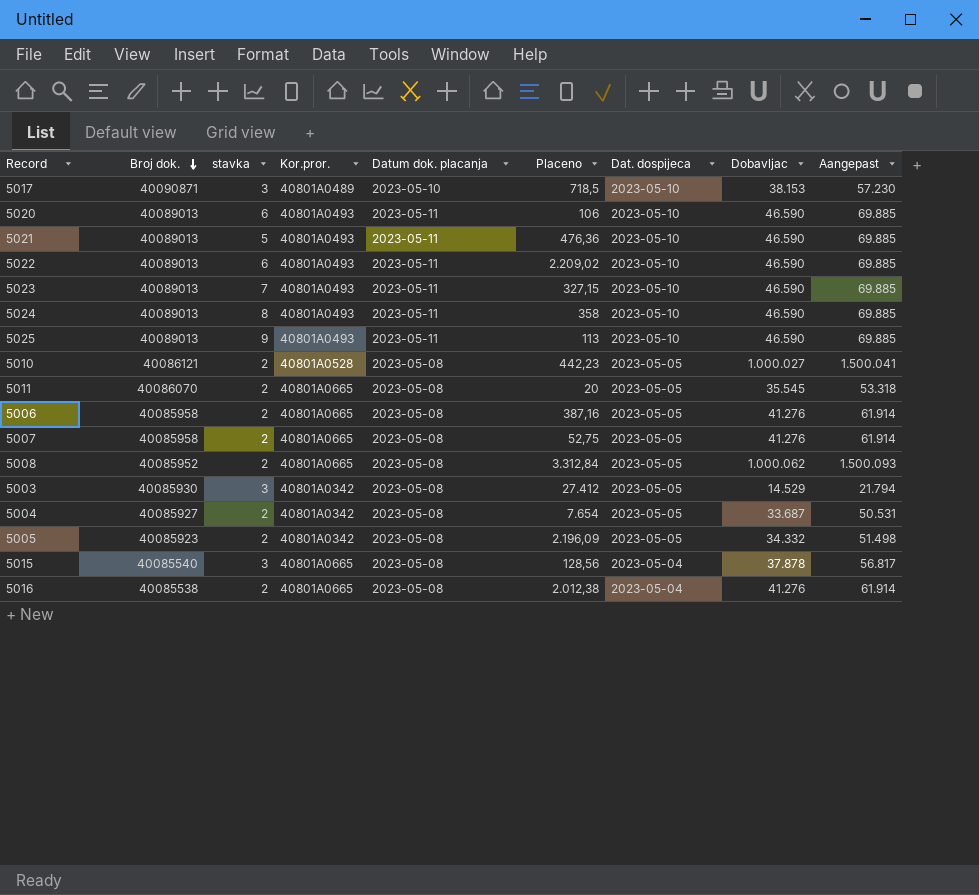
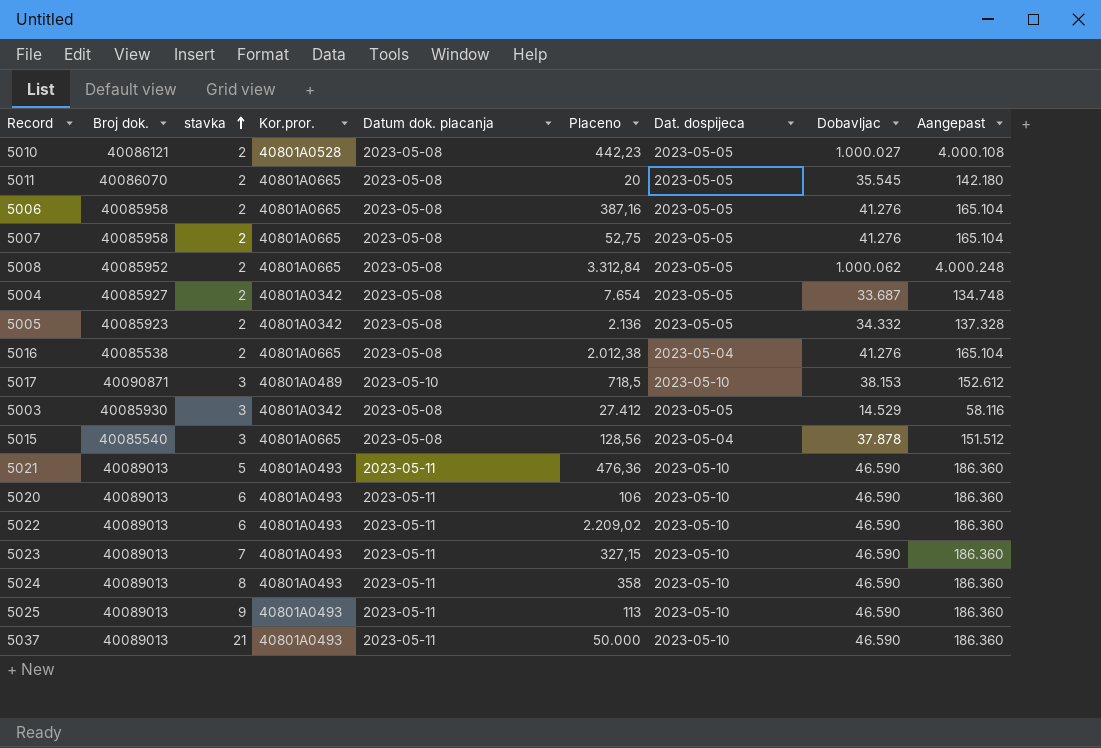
row order: Broj dok. descending -> stavka ascending
column Aangepast | formula: [Dobavljac] * 1,5 -> [Dobavljac] * 4
5005 | Placeno: 2.196,09 -> 2.136
row 5037: none -> 40089013 | 21 | 40801A0493 | 2023-05-11 | 50.000 | 2023-05-10 | 46.590 | 186.360

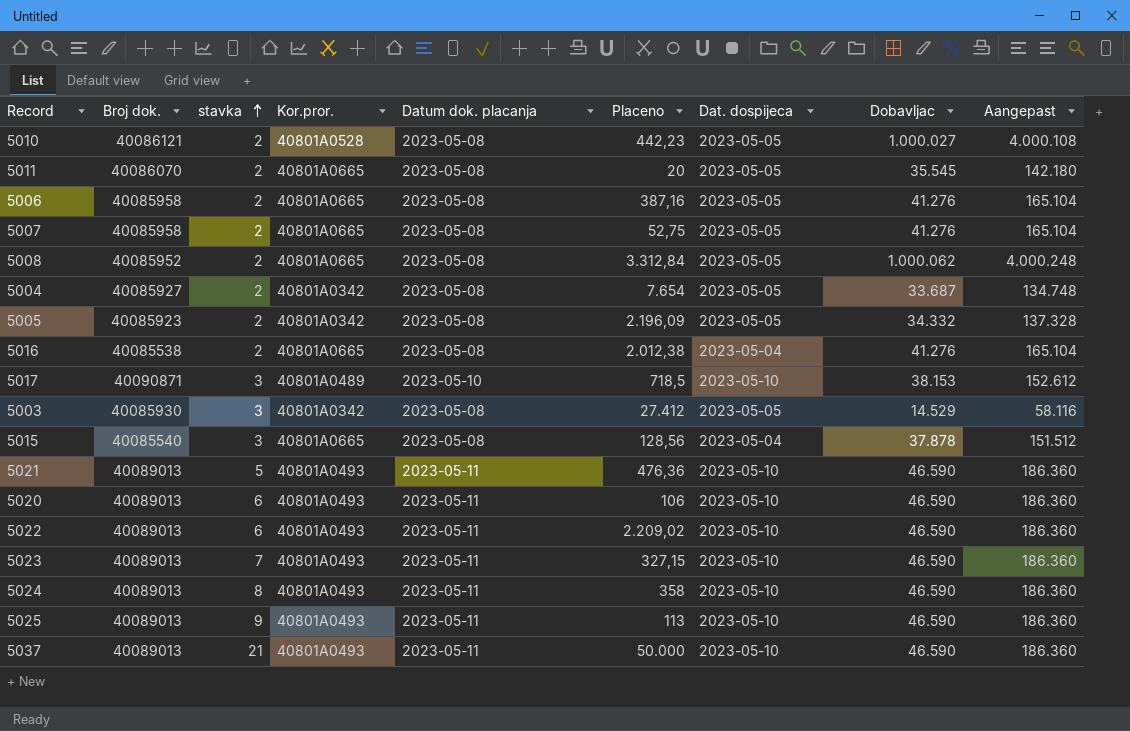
5005 | Placeno: 2.136 -> 2.196,09

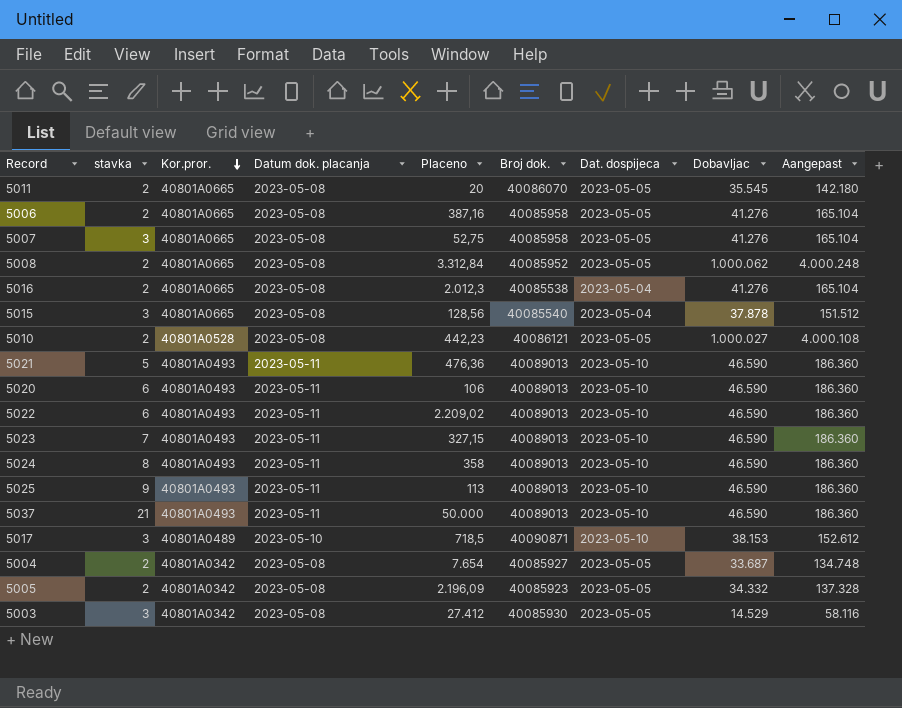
row order: stavka ascending -> Kor.pror. descending
column Broj dok. | position: 2 -> 6
5007 | stavka: 2 -> 3
5016 | Placeno: 2.012,38 -> 2.012,3

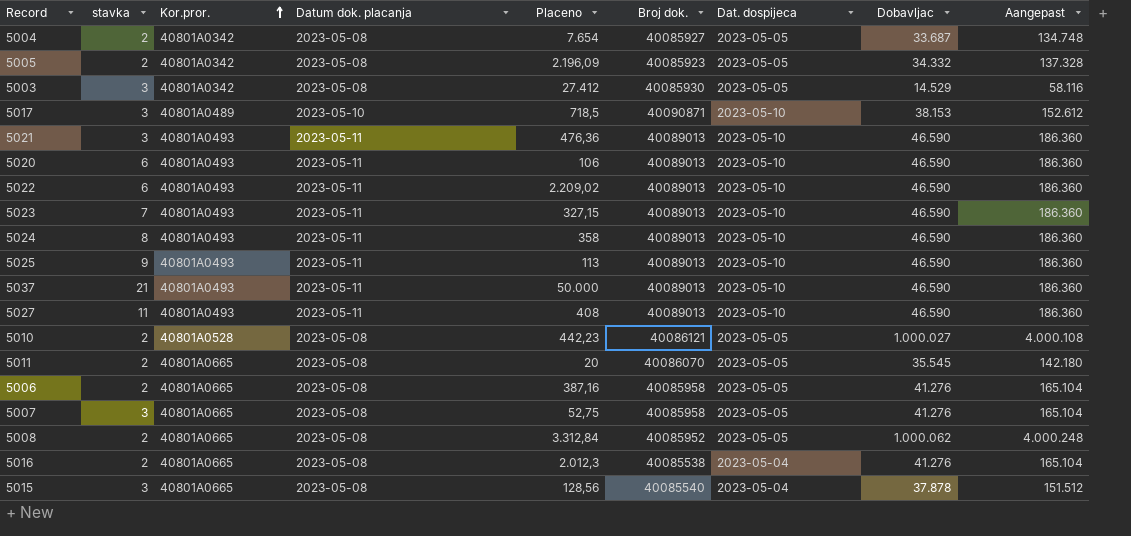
row order: Kor.pror. descending -> Kor.pror. ascending
5021 | stavka: 5 -> 3
row 5027: none -> 11 | 40801A0493 | 2023-05-11 | 408 | 40089013 | 2023-05-10 | 46.590 | 186.360

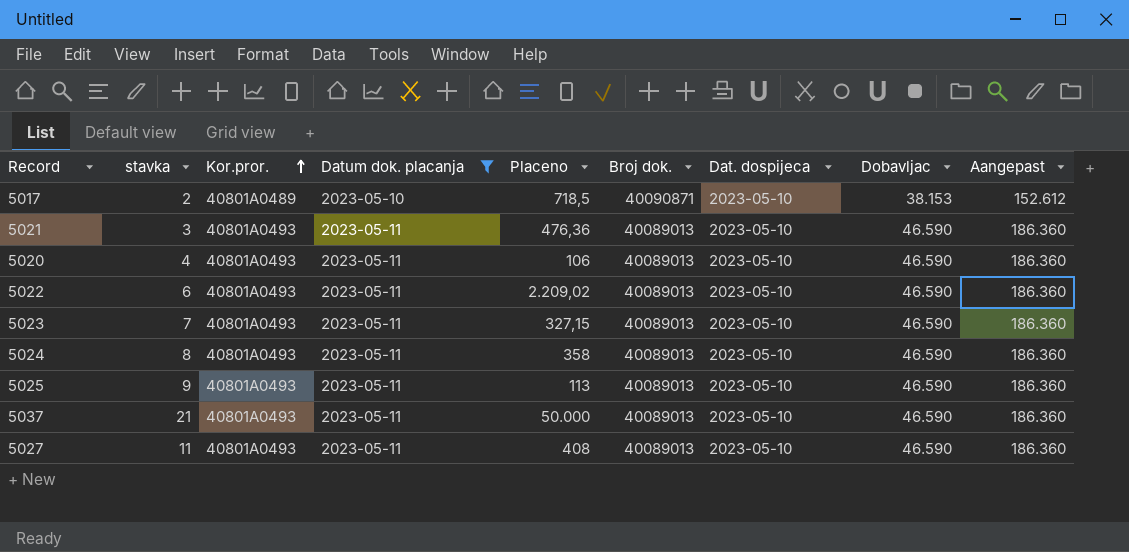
filter: none -> Datum dok. placanja != 2023-05-08
5017 | stavka: 3 -> 2
5020 | stavka: 6 -> 4

